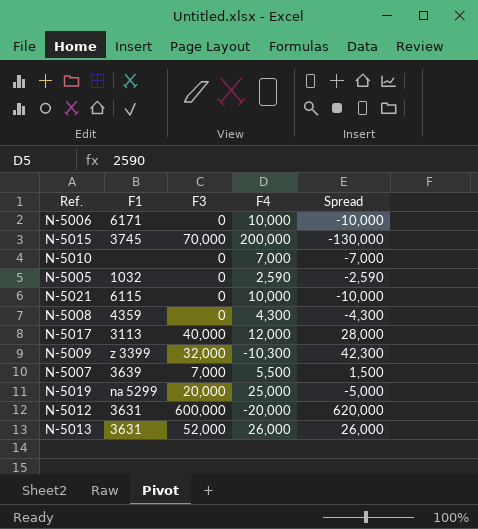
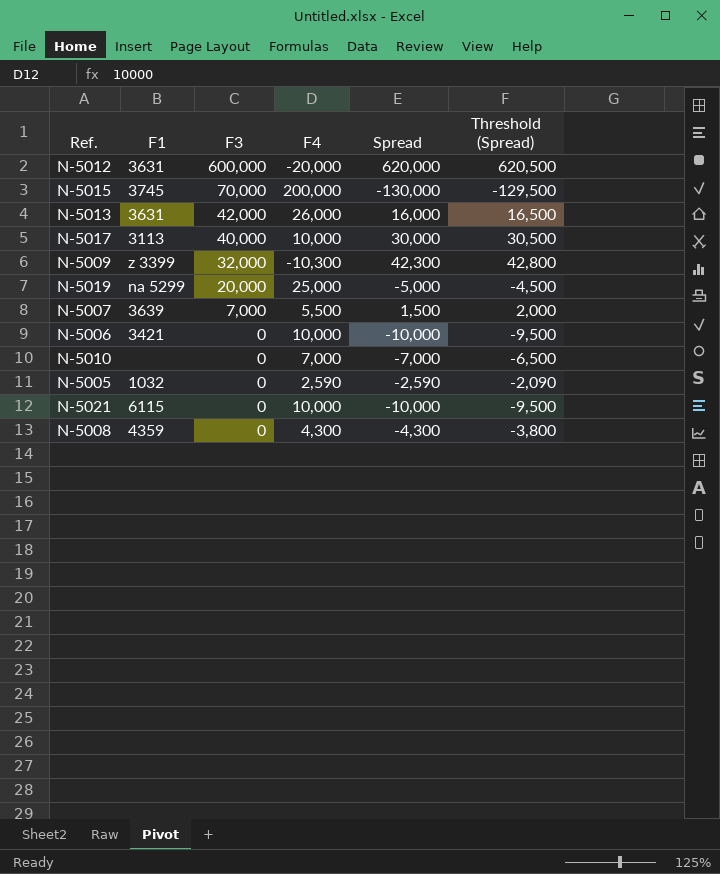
row order: none -> F3 descending
column Threshold (Spread) | formula: none -> [Spread] + 500
N-5013 | F3: 52,000 -> 42,000
N-5013 | Spread: 26,000 -> 16,000
N-5017 | F4: 12,000 -> 10,000
N-5017 | Spread: 28,000 -> 30,000
N-5006 | F1: 6171 -> 3421

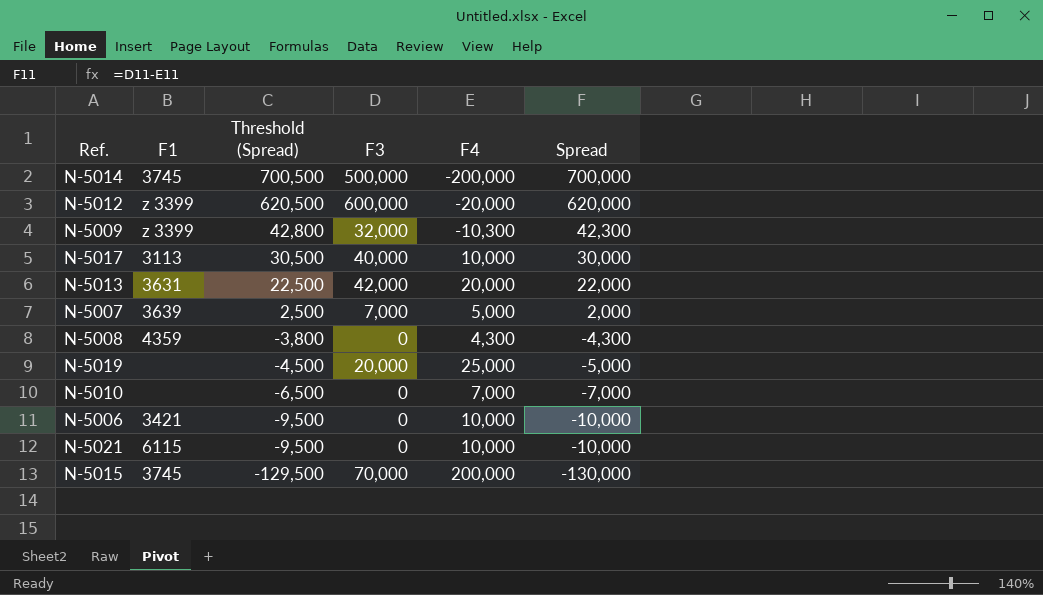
row order: F3 descending -> Threshold (Spread) descending
column Threshold (Spread) | position: 6 -> 3
row N-5005: 1032 | 0 | 2,590 | -2,590 | -2,090 -> none
row N-5014: none -> 3745 | 700,500 | 500,000 | -200,000 | 700,000
N-5012 | F1: 3631 -> z 3399
N-5013 | Threshold (Spread): 16,500 -> 22,500
N-5013 | F4: 26,000 -> 20,000
N-5013 | Spread: 16,000 -> 22,000
N-5007 | Threshold (Spread): 2,000 -> 2,500
N-5007 | F4: 5,500 -> 5,000
N-5007 | Spread: 1,500 -> 2,000
N-5019 | F1: na 5299 -> none

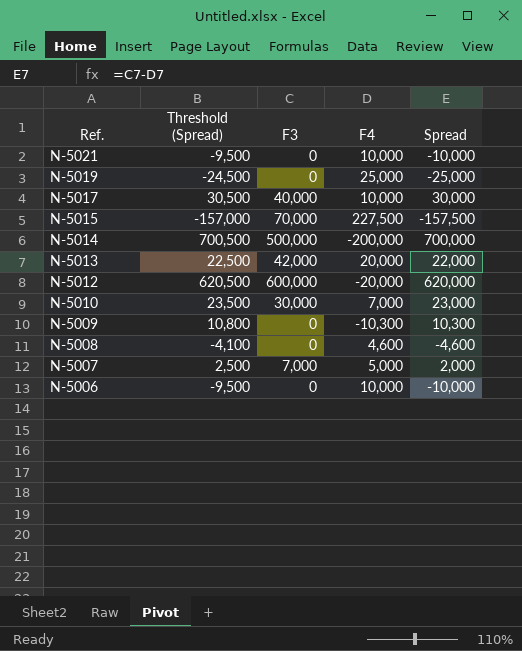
row order: Threshold (Spread) descending -> Ref. descending
column F1 | position: 2 -> none
N-5019 | Threshold (Spread): -4,500 -> -24,500
N-5019 | F3: 20,000 -> 0
N-5019 | Spread: -5,000 -> -25,000
N-5015 | Threshold (Spread): -129,500 -> -157,000
N-5015 | F4: 200,000 -> 227,500
N-5015 | Spread: -130,000 -> -157,500
N-5010 | Threshold (Spread): -6,500 -> 23,500
N-5010 | F3: 0 -> 30,000
N-5010 | Spread: -7,000 -> 23,000
N-5009 | Threshold (Spread): 42,800 -> 10,800
N-5009 | F3: 32,000 -> 0
N-5009 | Spread: 42,300 -> 10,300
N-5008 | Threshold (Spread): -3,800 -> -4,100
N-5008 | F4: 4,300 -> 4,600
N-5008 | Spread: -4,300 -> -4,600

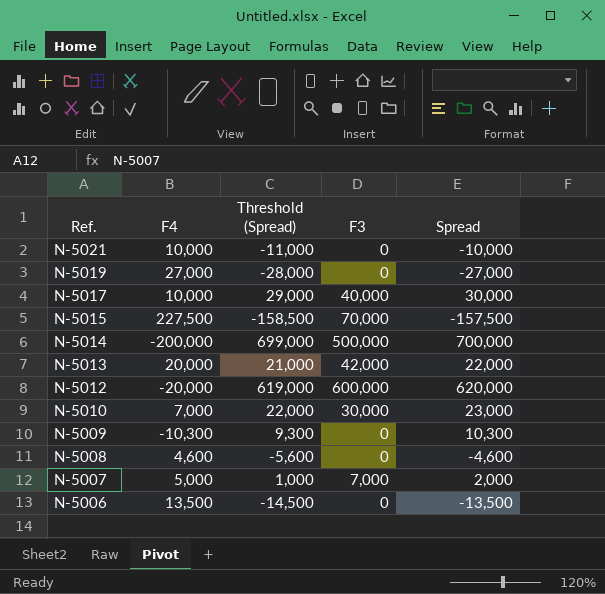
column F4 | position: 4 -> 2
column Threshold (Spread) | formula: [Spread] + 500 -> [Spread] - 1000
N-5019 | F4: 25,000 -> 27,000
N-5019 | Spread: -25,000 -> -27,000
N-5006 | F4: 10,000 -> 13,500
N-5006 | Spread: -10,000 -> -13,500

